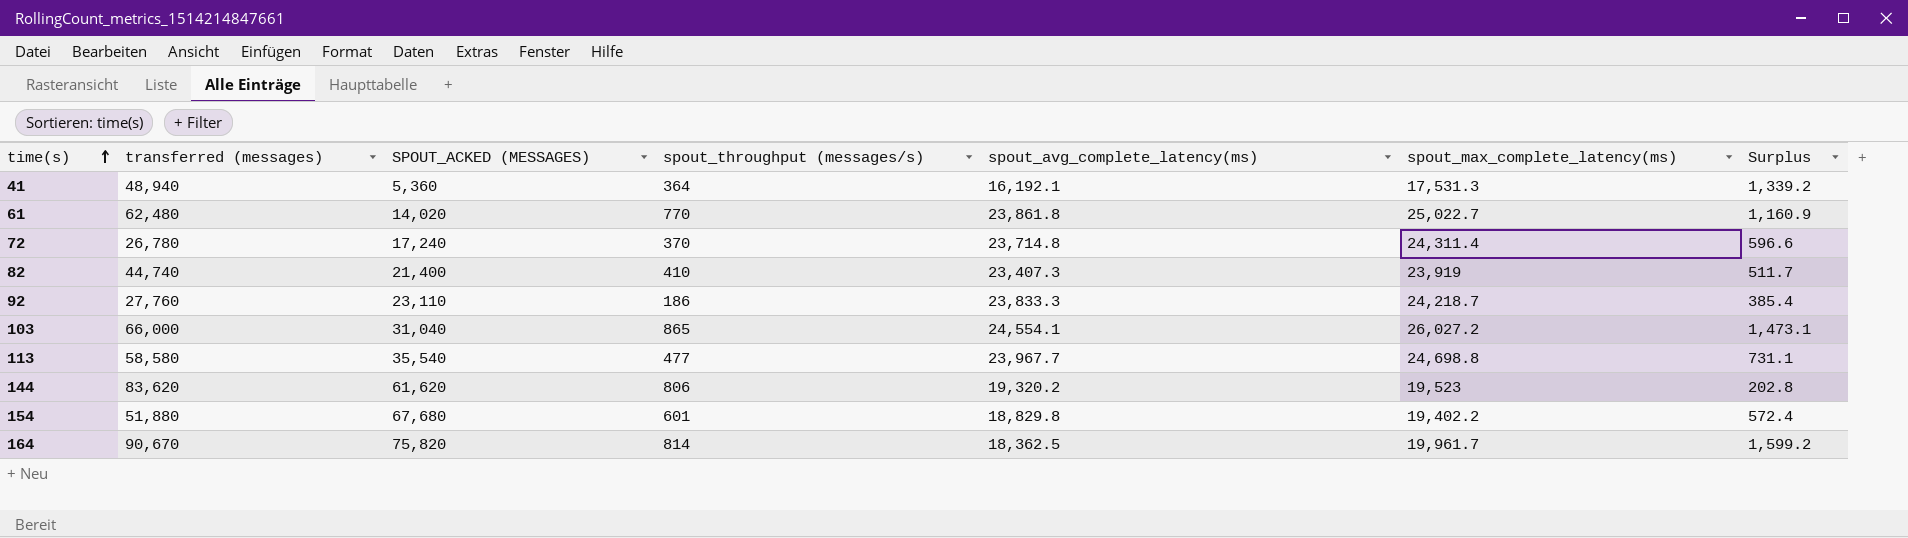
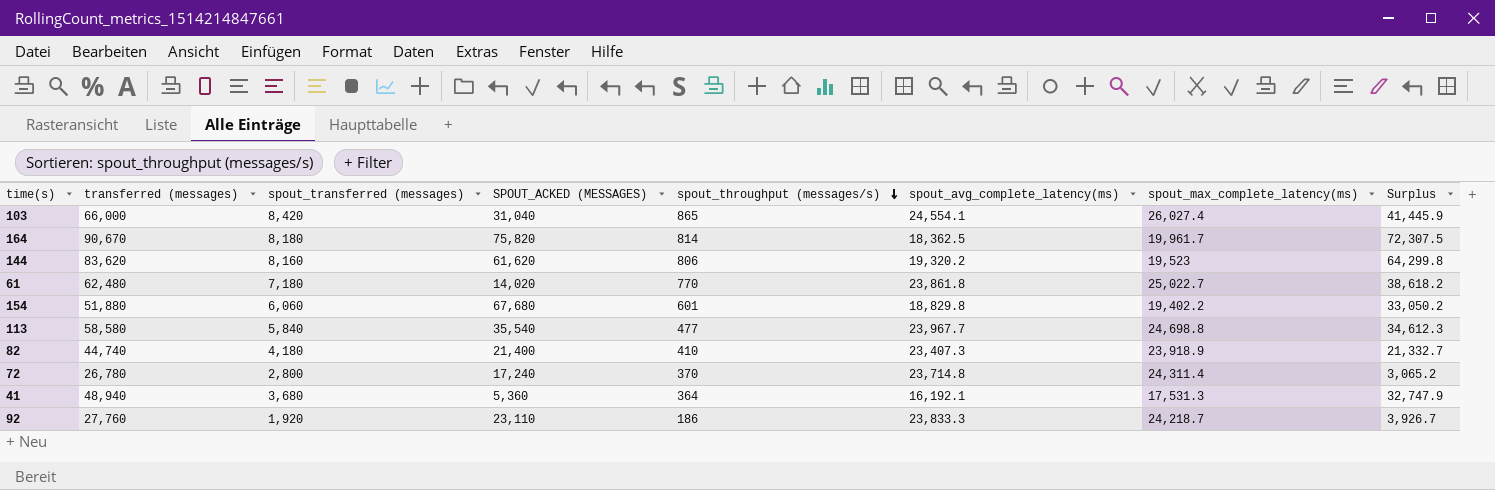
row order: time(s) ascending -> spout_throughput (messages/s) descending
column spout_transferred (messages) | position: none -> 3
column Surplus | formula: [spout_max_complete_latency(ms)] - [spout_avg_complete_latency(ms)] -> [transferred (messages)] - [spout_avg_complete_latency(ms)]
103 | spout_max_complete_latency(ms): 26,027.2 -> 26,027.4
82 | spout_max_complete_latency(ms): 23,919 -> 23,918.9

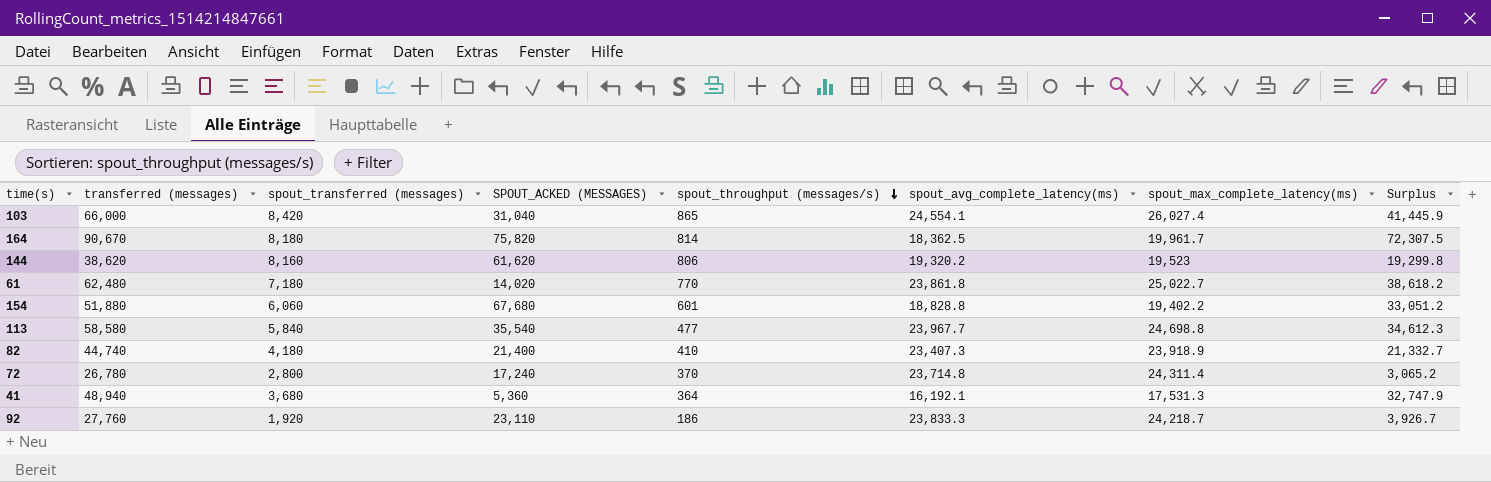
144 | transferred (messages): 83,620 -> 38,620
144 | Surplus: 64,299.8 -> 19,299.8
154 | spout_avg_complete_latency(ms): 18,829.8 -> 18,828.8
154 | Surplus: 33,050.2 -> 33,051.2

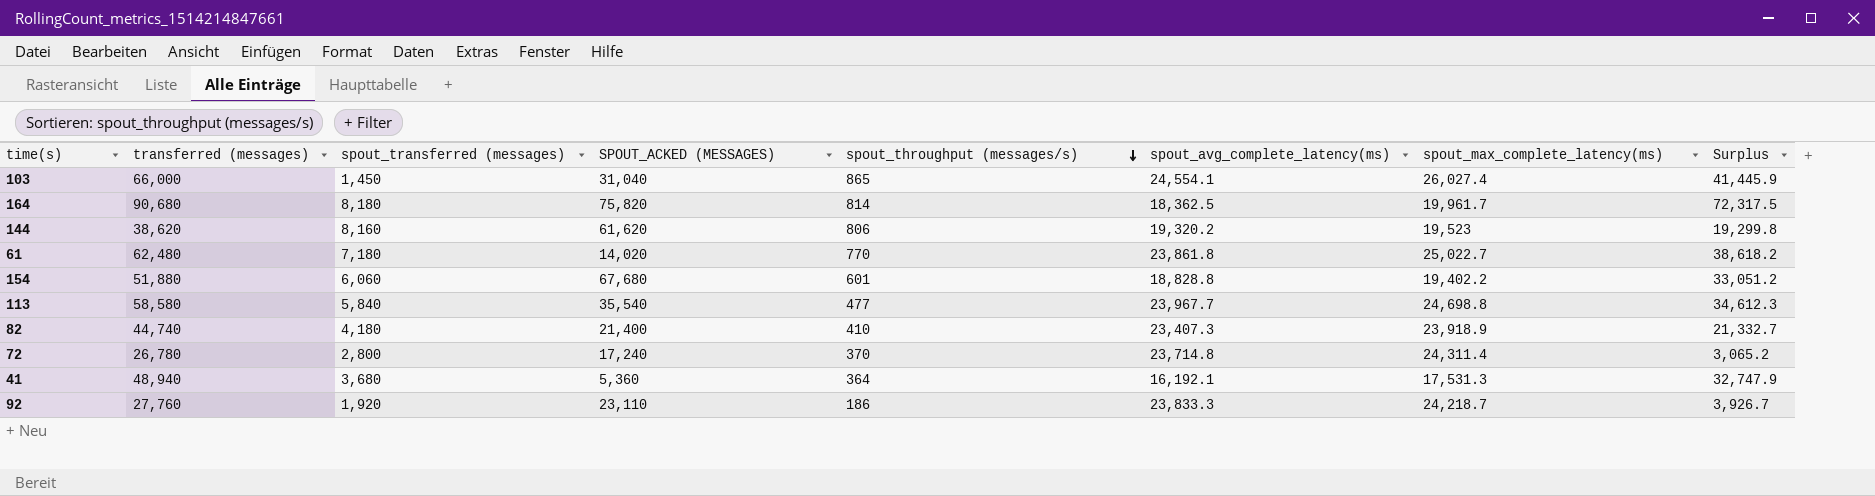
103 | spout_transferred (messages): 8,420 -> 1,450
164 | transferred (messages): 90,670 -> 90,680
164 | Surplus: 72,307.5 -> 72,317.5

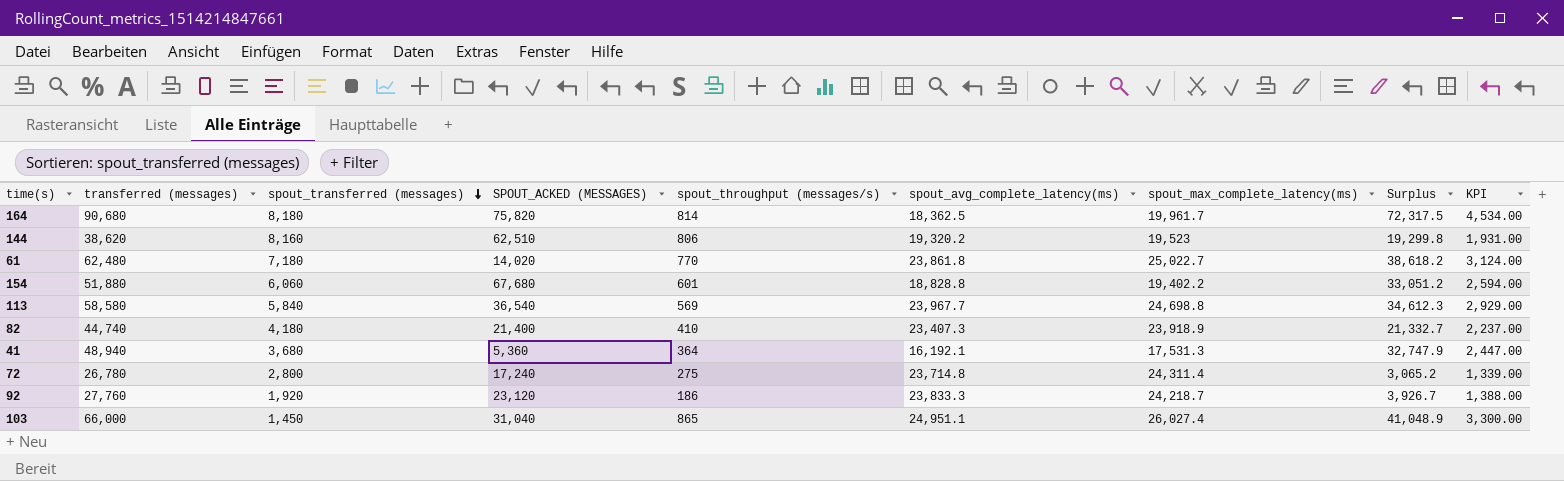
row order: spout_throughput (messages/s) descending -> spout_transferred (messages) descending
column KPI | formula: none -> [transferred (messages)] * 0.05
144 | SPOUT_ACKED (MESSAGES): 61,620 -> 62,510
113 | SPOUT_ACKED (MESSAGES): 35,540 -> 36,540
113 | spout_throughput (messages/s): 477 -> 569
72 | spout_throughput (messages/s): 370 -> 275
92 | SPOUT_ACKED (MESSAGES): 23,110 -> 23,120
103 | spout_avg_complete_latency(ms): 24,554.1 -> 24,951.1
103 | Surplus: 41,445.9 -> 41,048.9

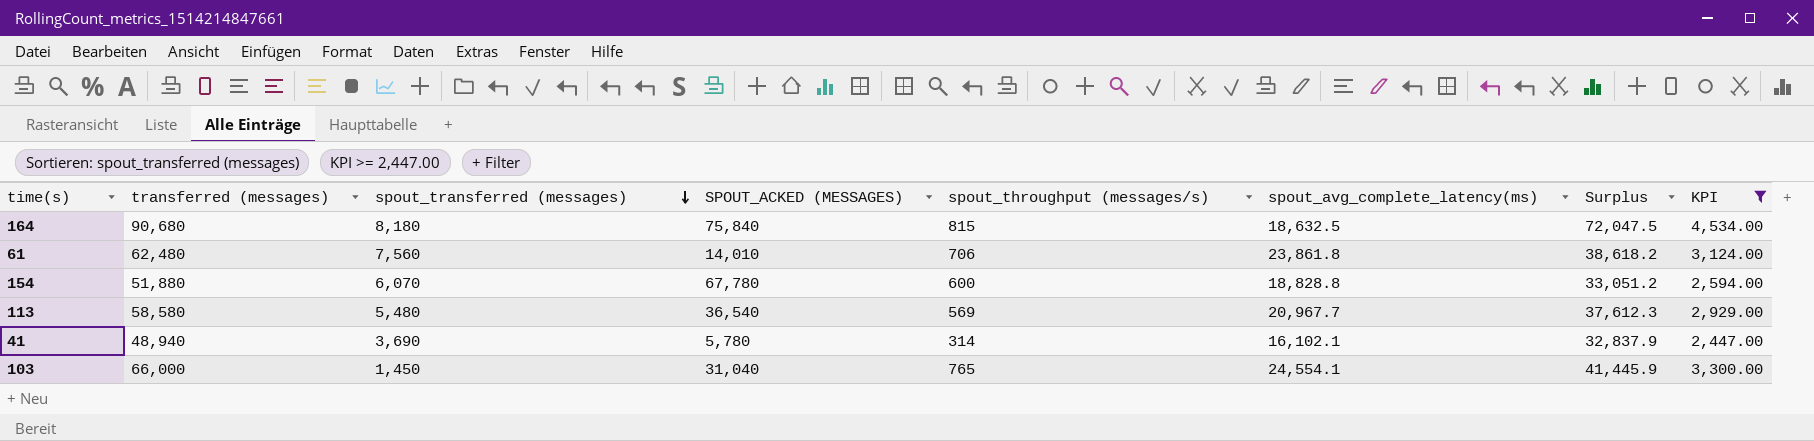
filter: none -> KPI >= 2,447.00
column spout_max_complete_latency(ms) | position: 7 -> none
164 | SPOUT_ACKED (MESSAGES): 75,820 -> 75,840
164 | spout_throughput (messages/s): 814 -> 815
164 | spout_avg_complete_latency(ms): 18,362.5 -> 18,632.5
164 | Surplus: 72,317.5 -> 72,047.5
61 | spout_transferred (messages): 7,180 -> 7,560
61 | SPOUT_ACKED (MESSAGES): 14,020 -> 14,010
61 | spout_throughput (messages/s): 770 -> 706
154 | spout_transferred (messages): 6,060 -> 6,070
154 | SPOUT_ACKED (MESSAGES): 67,680 -> 67,780
154 | spout_throughput (messages/s): 601 -> 600
113 | spout_transferred (messages): 5,840 -> 5,480
113 | spout_avg_complete_latency(ms): 23,967.7 -> 20,967.7
113 | Surplus: 34,612.3 -> 37,612.3
41 | spout_transferred (messages): 3,680 -> 3,690
41 | SPOUT_ACKED (MESSAGES): 5,360 -> 5,780
41 | spout_throughput (messages/s): 364 -> 314
41 | spout_avg_complete_latency(ms): 16,192.1 -> 16,102.1
41 | Surplus: 32,747.9 -> 32,837.9
103 | spout_throughput (messages/s): 865 -> 765
103 | spout_avg_complete_latency(ms): 24,951.1 -> 24,554.1
103 | Surplus: 41,048.9 -> 41,445.9

